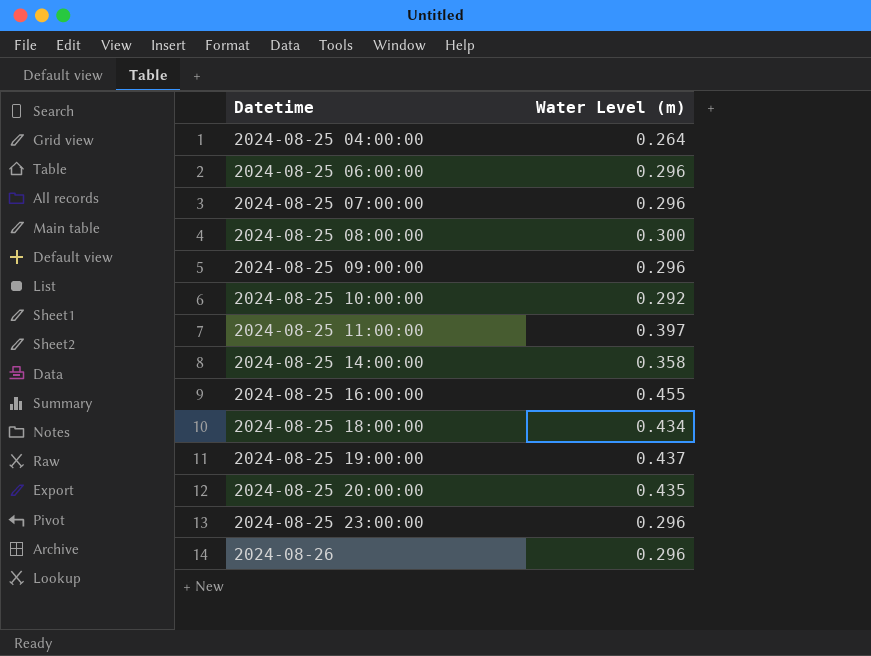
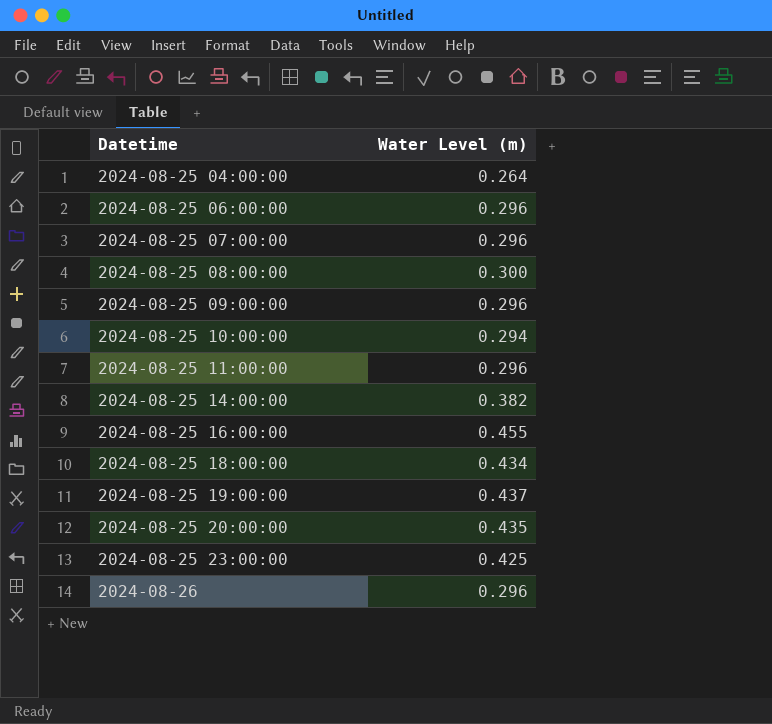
2024-08-25 10:00:00 | Water Level (m): 0.292 -> 0.294
2024-08-25 11:00:00 | Water Level (m): 0.397 -> 0.296
2024-08-25 14:00:00 | Water Level (m): 0.358 -> 0.382
2024-08-25 23:00:00 | Water Level (m): 0.296 -> 0.425

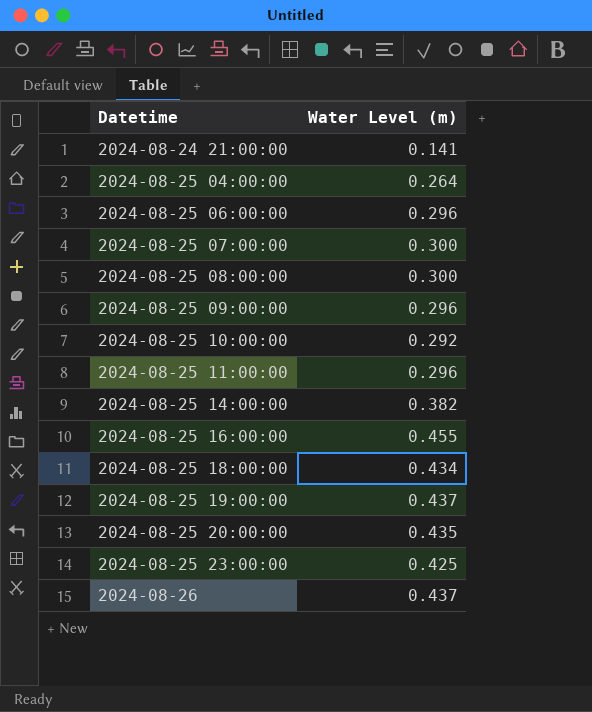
row 2024-08-24 21:00:00: none -> 0.141
2024-08-25 07:00:00 | Water Level (m): 0.296 -> 0.300
2024-08-25 10:00:00 | Water Level (m): 0.294 -> 0.292
2024-08-26 | Water Level (m): 0.296 -> 0.437

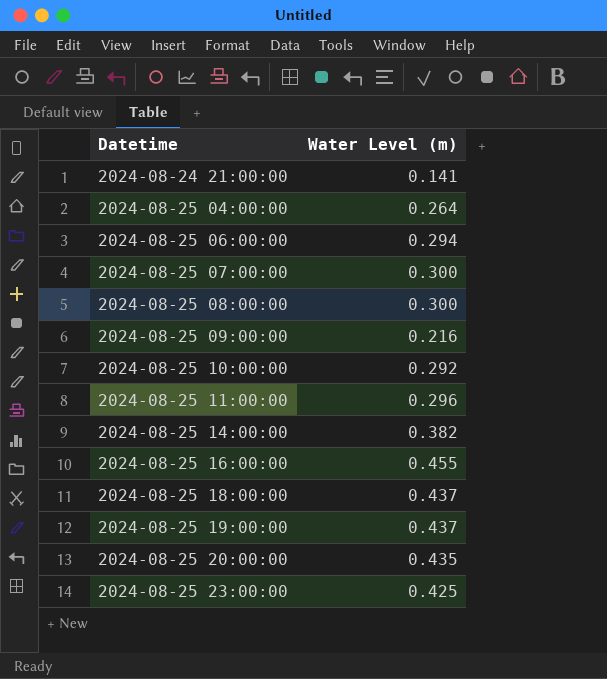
row 2024-08-26: 0.437 -> none
2024-08-25 06:00:00 | Water Level (m): 0.296 -> 0.294
2024-08-25 09:00:00 | Water Level (m): 0.296 -> 0.216
2024-08-25 18:00:00 | Water Level (m): 0.434 -> 0.437

